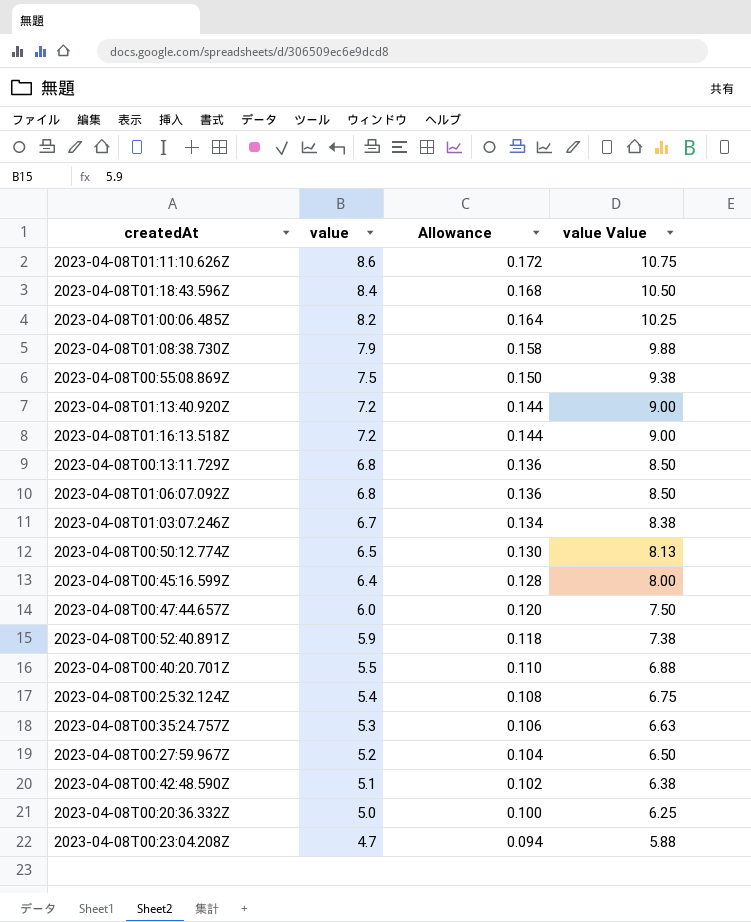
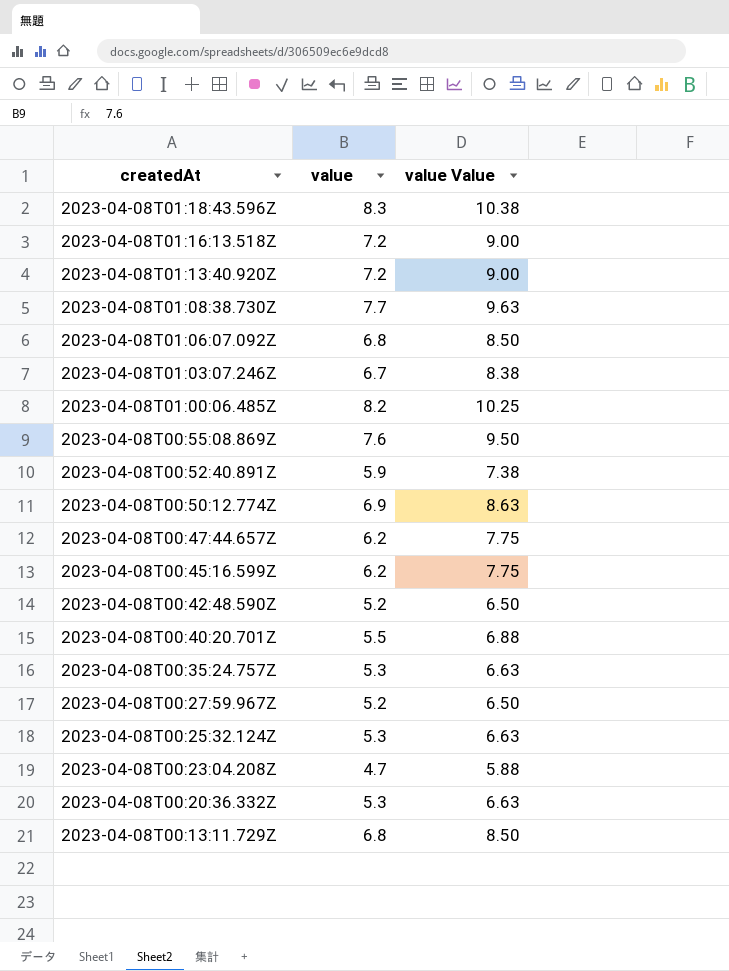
row order: value descending -> createdAt descending
column Allowance | formula: [value] * 0.02 -> none
row 2023-04-08T01:11:10.626Z: 8.6 | 0.172 | 10.75 -> none
2023-04-08T01:18:43.596Z | value: 8.4 -> 8.3
2023-04-08T01:18:43.596Z | value Value: 10.50 -> 10.38
2023-04-08T01:08:38.730Z | value: 7.9 -> 7.7
2023-04-08T01:08:38.730Z | value Value: 9.88 -> 9.63
2023-04-08T00:55:08.869Z | value: 7.5 -> 7.6
2023-04-08T00:55:08.869Z | value Value: 9.38 -> 9.50
2023-04-08T00:50:12.774Z | value: 6.5 -> 6.9
2023-04-08T00:50:12.774Z | value Value: 8.13 -> 8.63
2023-04-08T00:47:44.657Z | value: 6.0 -> 6.2
2023-04-08T00:47:44.657Z | value Value: 7.50 -> 7.75
2023-04-08T00:45:16.599Z | value: 6.4 -> 6.2
2023-04-08T00:45:16.599Z | value Value: 8.00 -> 7.75
2023-04-08T00:42:48.590Z | value: 5.1 -> 5.2
2023-04-08T00:42:48.590Z | value Value: 6.38 -> 6.50
2023-04-08T00:25:32.124Z | value: 5.4 -> 5.3
2023-04-08T00:25:32.124Z | value Value: 6.75 -> 6.63
2023-04-08T00:20:36.332Z | value: 5.0 -> 5.3
2023-04-08T00:20:36.332Z | value Value: 6.25 -> 6.63

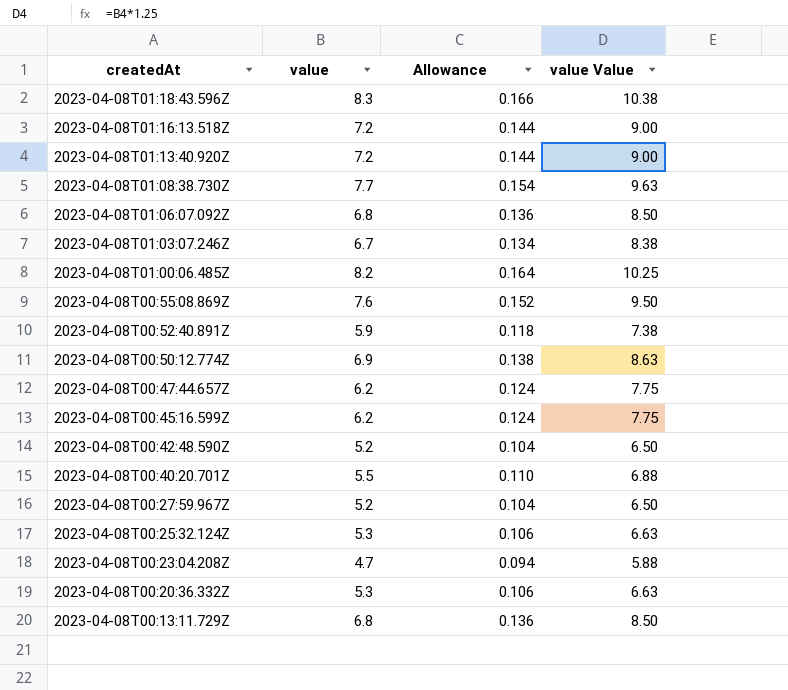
column Allowance | formula: none -> [value] * 0.02
row 2023-04-08T00:35:24.757Z: 5.3 | 6.63 -> none

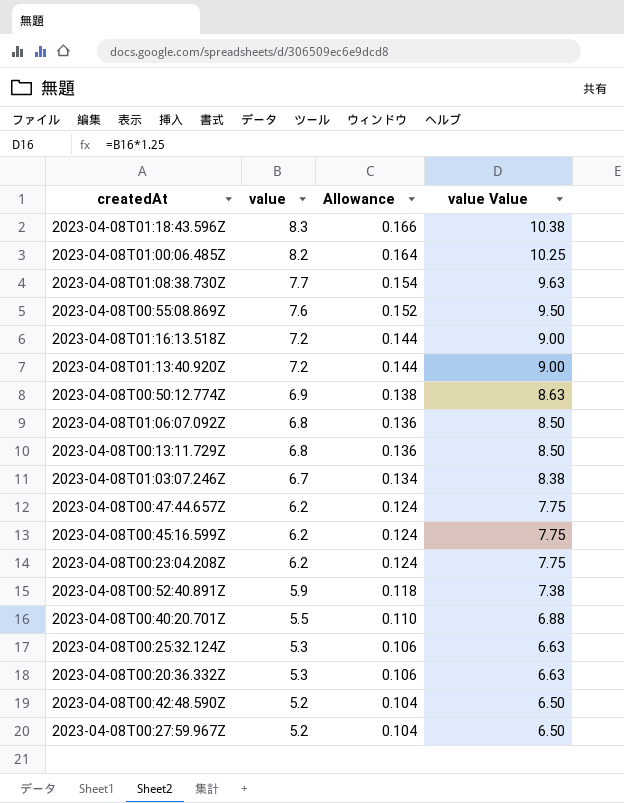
row order: createdAt descending -> value descending
2023-04-08T00:23:04.208Z | value: 4.7 -> 6.2
2023-04-08T00:23:04.208Z | Allowance: 0.094 -> 0.124
2023-04-08T00:23:04.208Z | value Value: 5.88 -> 7.75

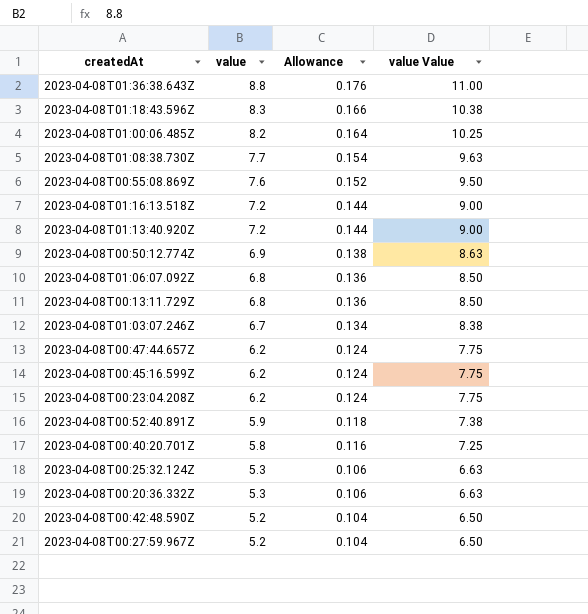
row 2023-04-08T01:36:38.643Z: none -> 8.8 | 0.176 | 11.00
2023-04-08T00:40:20.701Z | value: 5.5 -> 5.8
2023-04-08T00:40:20.701Z | Allowance: 0.110 -> 0.116
2023-04-08T00:40:20.701Z | value Value: 6.88 -> 7.25

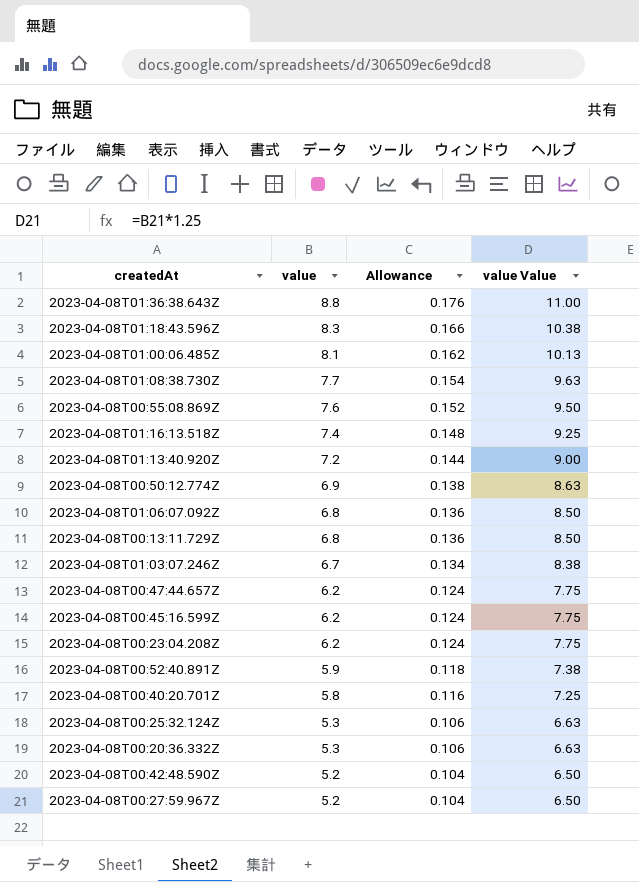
2023-04-08T01:00:06.485Z | value: 8.2 -> 8.1
2023-04-08T01:00:06.485Z | Allowance: 0.164 -> 0.162
2023-04-08T01:00:06.485Z | value Value: 10.25 -> 10.13
2023-04-08T01:16:13.518Z | value: 7.2 -> 7.4
2023-04-08T01:16:13.518Z | Allowance: 0.144 -> 0.148
2023-04-08T01:16:13.518Z | value Value: 9.00 -> 9.25

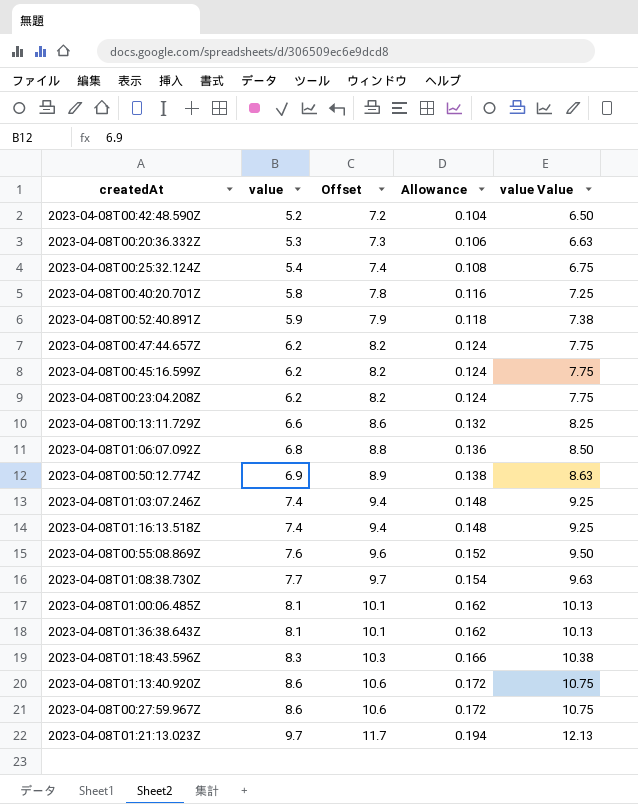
row order: value descending -> value ascending
column Offset | formula: none -> [value] + 2
2023-04-08T00:25:32.124Z | value: 5.3 -> 5.4
2023-04-08T00:25:32.124Z | Allowance: 0.106 -> 0.108
2023-04-08T00:25:32.124Z | value Value: 6.63 -> 6.75
2023-04-08T00:13:11.729Z | value: 6.8 -> 6.6
2023-04-08T00:13:11.729Z | Allowance: 0.136 -> 0.132
2023-04-08T00:13:11.729Z | value Value: 8.50 -> 8.25
2023-04-08T01:03:07.246Z | value: 6.7 -> 7.4
2023-04-08T01:03:07.246Z | Allowance: 0.134 -> 0.148
2023-04-08T01:03:07.246Z | value Value: 8.38 -> 9.25
2023-04-08T01:36:38.643Z | value: 8.8 -> 8.1
2023-04-08T01:36:38.643Z | Allowance: 0.176 -> 0.162
2023-04-08T01:36:38.643Z | value Value: 11.00 -> 10.13
2023-04-08T01:13:40.920Z | value: 7.2 -> 8.6
2023-04-08T01:13:40.920Z | Allowance: 0.144 -> 0.172
2023-04-08T01:13:40.920Z | value Value: 9.00 -> 10.75
2023-04-08T00:27:59.967Z | value: 5.2 -> 8.6
2023-04-08T00:27:59.967Z | Allowance: 0.104 -> 0.172
2023-04-08T00:27:59.967Z | value Value: 6.50 -> 10.75
row 2023-04-08T01:21:13.023Z: none -> 9.7 | 11.7 | 0.194 | 12.13

